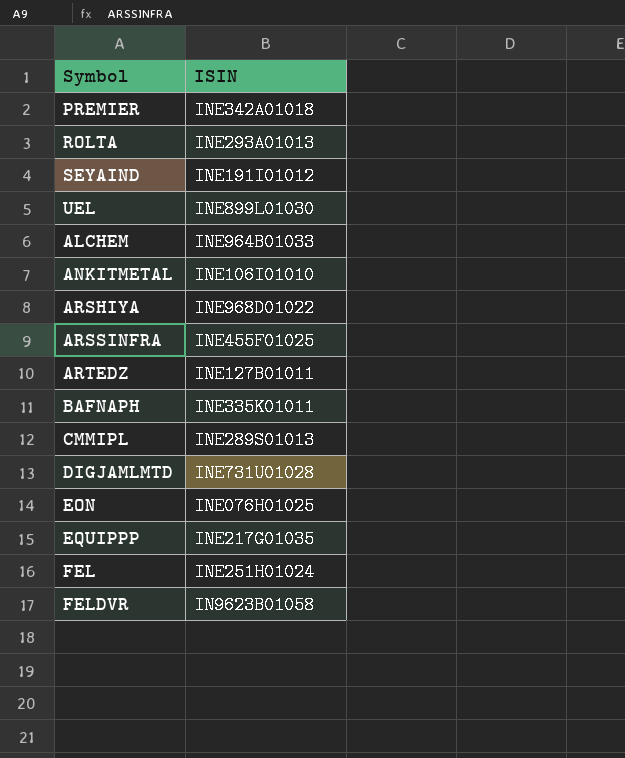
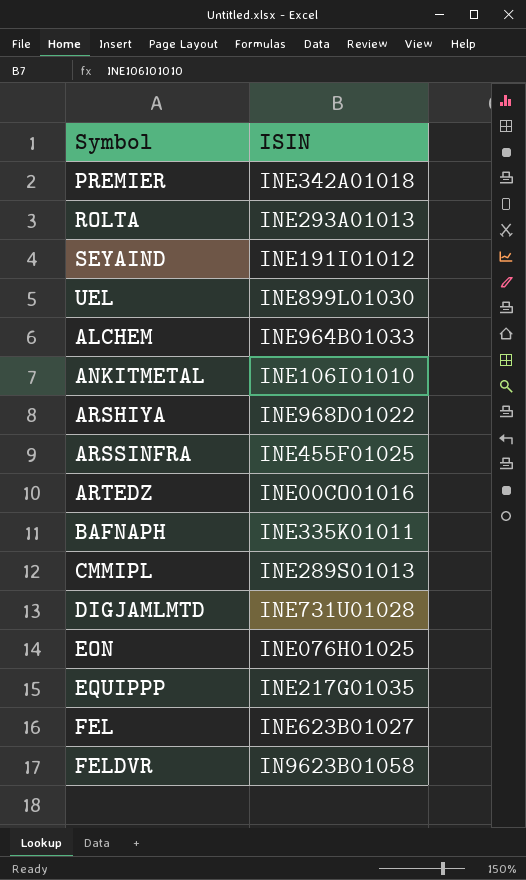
ARTEDZ | ISIN: INE127B01011 -> INE00CO01016
FEL | ISIN: INE251H01024 -> INE623B01027

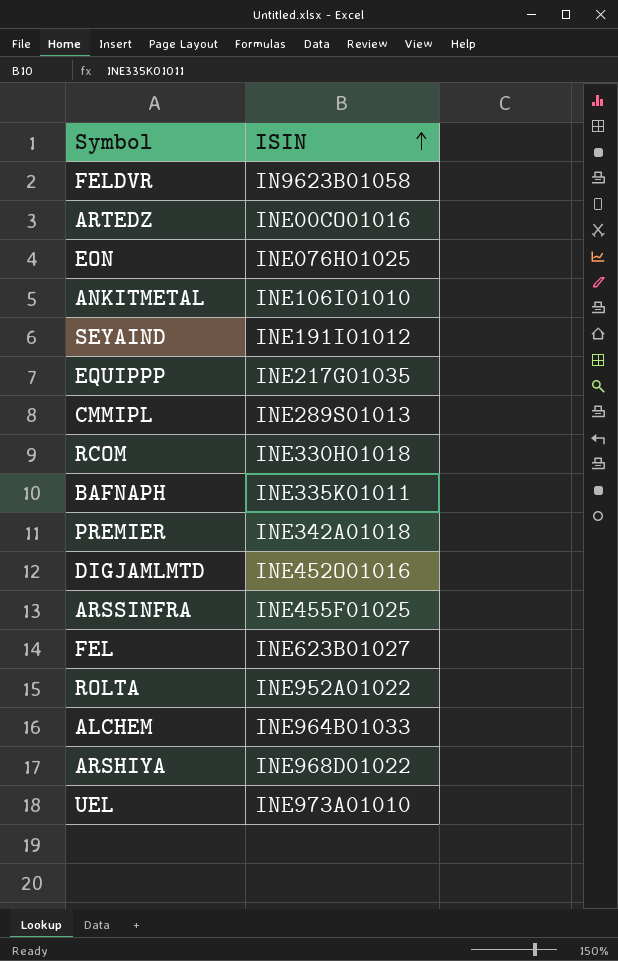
row order: none -> ISIN ascending
row RCOM: none -> INE330H01018
DIGJAMLMTD | ISIN: INE731U01028 -> INE452O01016
ROLTA | ISIN: INE293A01013 -> INE952A01022
UEL | ISIN: INE899L01030 -> INE973A01010

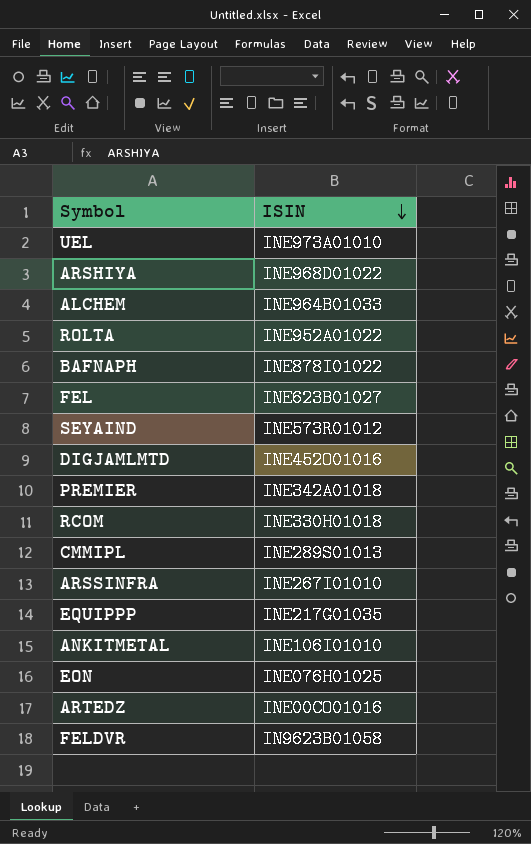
row order: ISIN ascending -> ISIN descending
BAFNAPH | ISIN: INE335K01011 -> INE878I01022
SEYAIND | ISIN: INE191I01012 -> INE573R01012
ARSSINFRA | ISIN: INE455F01025 -> INE267I01010

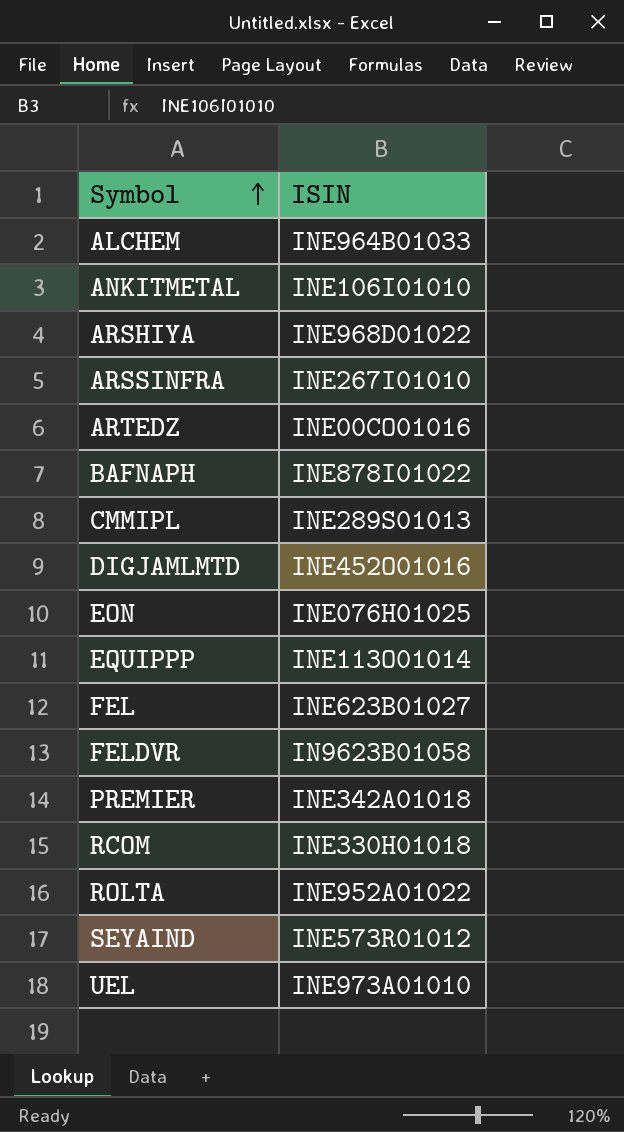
row order: ISIN descending -> Symbol ascending
EQUIPPP | ISIN: INE217G01035 -> INE113O01014

